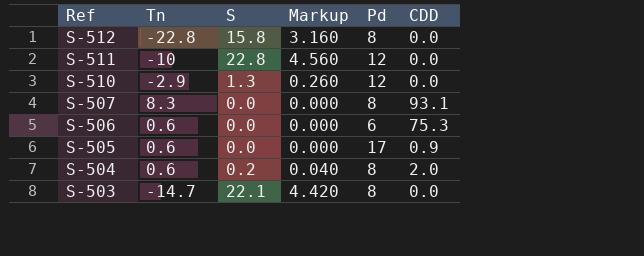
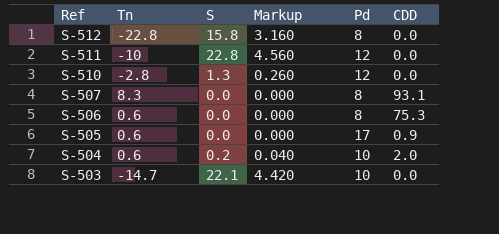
S-510 | Tn: -2.9 -> -2.8
S-506 | Pd: 6 -> 8
S-504 | Pd: 8 -> 10
S-503 | Pd: 8 -> 10

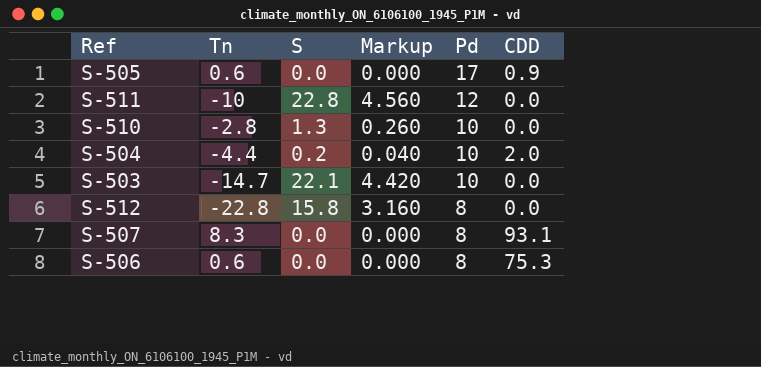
row order: Ref descending -> Pd descending
S-510 | Pd: 12 -> 10
S-504 | Tn: 0.6 -> -4.4

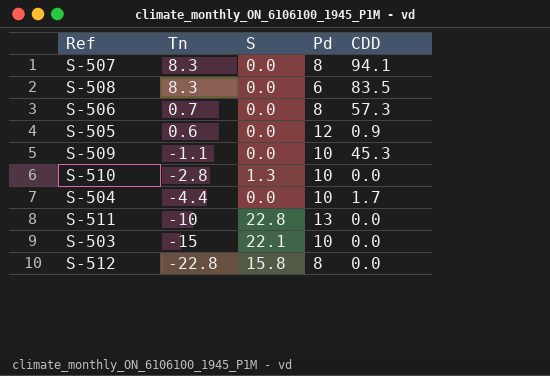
row order: Pd descending -> Tn descending
column Markup | formula: [S] * 0.2 -> none
S-507 | CDD: 93.1 -> 94.1
row S-508: none -> 8.3 | 0.0 | 6 | 83.5
S-506 | Tn: 0.6 -> 0.7
S-506 | CDD: 75.3 -> 57.3
S-505 | Pd: 17 -> 12
row S-509: none -> -1.1 | 0.0 | 10 | 45.3
S-504 | S: 0.2 -> 0.0
S-504 | CDD: 2.0 -> 1.7
S-511 | Pd: 12 -> 13
S-503 | Tn: -14.7 -> -15

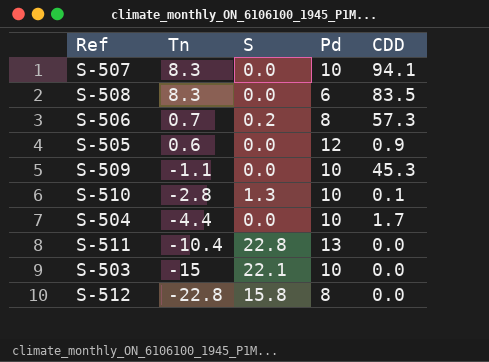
S-507 | Pd: 8 -> 10
S-506 | S: 0.0 -> 0.2
S-510 | CDD: 0.0 -> 0.1
S-511 | Tn: -10 -> -10.4

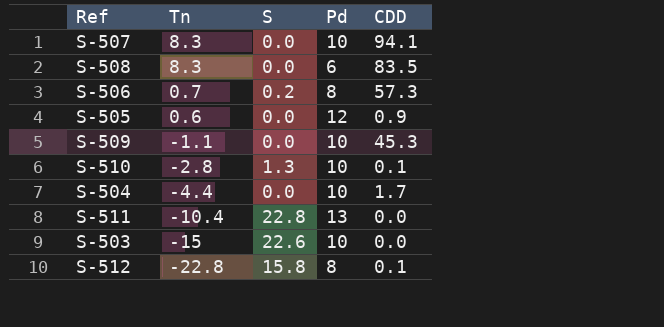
S-503 | S: 22.1 -> 22.6
S-512 | CDD: 0.0 -> 0.1

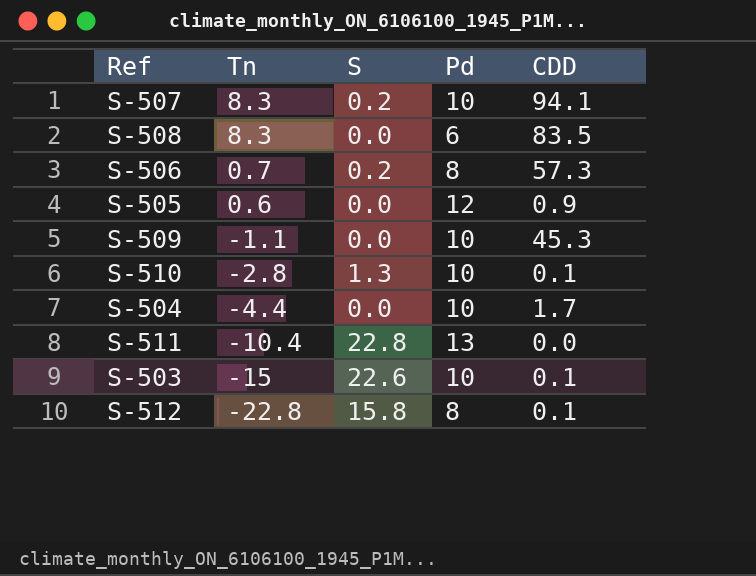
S-507 | S: 0.0 -> 0.2
S-503 | CDD: 0.0 -> 0.1

